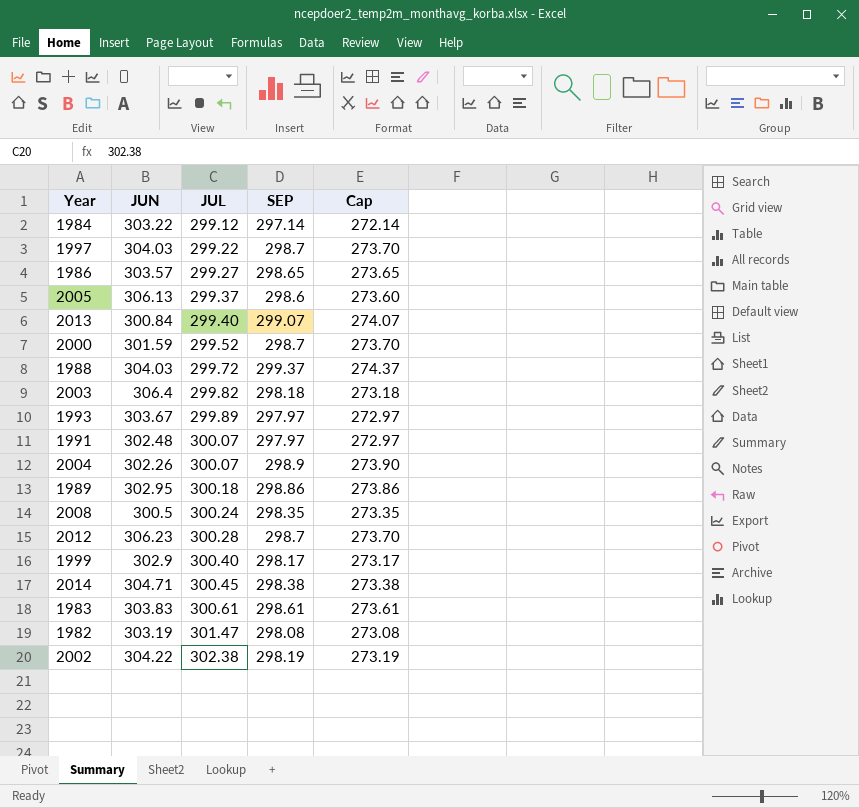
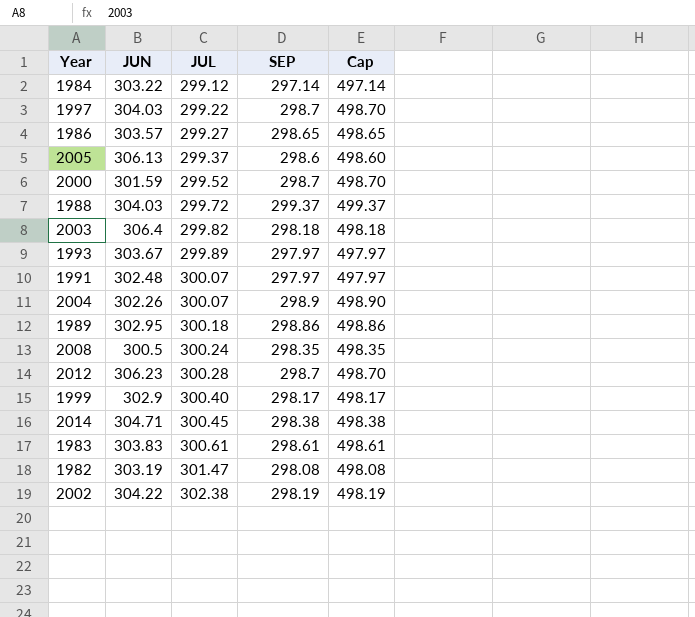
column Cap | formula: [SEP] - 25 -> [SEP] + 200
row 2013: 300.84 | 299.40 | 299.07 | 274.07 -> none

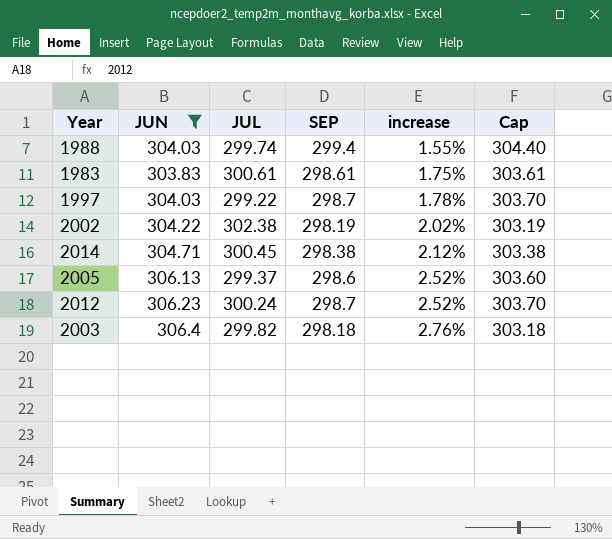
filter: none -> JUN >= 303.83
row order: JUL ascending -> increase ascending
column increase | formula: none -> ([JUN] - [SEP]) / [SEP]
column Cap | formula: [SEP] + 200 -> [SEP] + 5
1988 | JUL: 299.72 -> 299.74
1988 | SEP: 299.37 -> 299.4
2012 | JUL: 300.28 -> 300.24

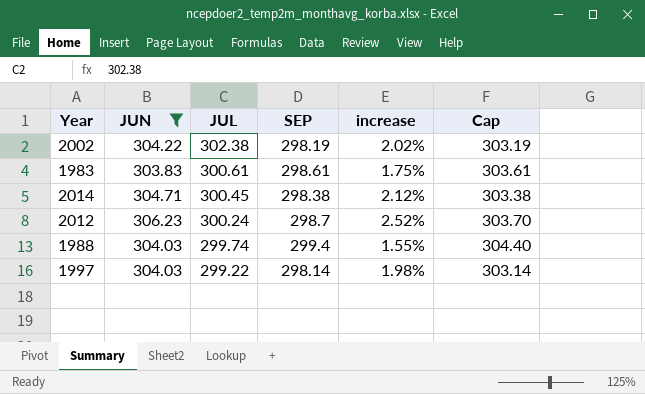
row order: increase ascending -> JUL descending
row 2005: 306.13 | 299.37 | 298.6 | 2.52% | 303.60 -> none
row 2003: 306.4 | 299.82 | 298.18 | 2.76% | 303.18 -> none
1997 | SEP: 298.7 -> 298.14
1997 | increase: 1.78% -> 1.98%
1997 | Cap: 303.70 -> 303.14

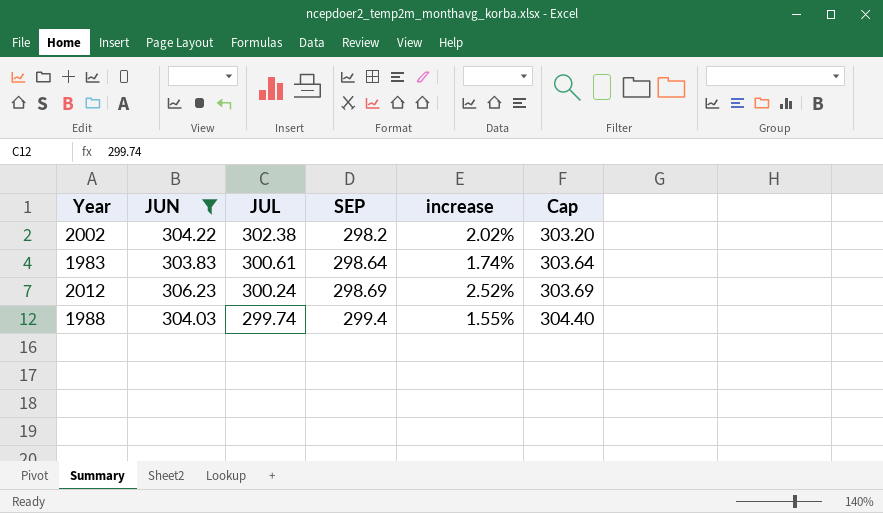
row 2014: 304.71 | 300.45 | 298.38 | 2.12% | 303.38 -> none
row 1997: 304.03 | 299.22 | 298.14 | 1.98% | 303.14 -> none
2002 | SEP: 298.19 -> 298.2
2002 | Cap: 303.19 -> 303.20
1983 | SEP: 298.61 -> 298.64
1983 | increase: 1.75% -> 1.74%
1983 | Cap: 303.61 -> 303.64
2012 | SEP: 298.7 -> 298.69
2012 | Cap: 303.70 -> 303.69

